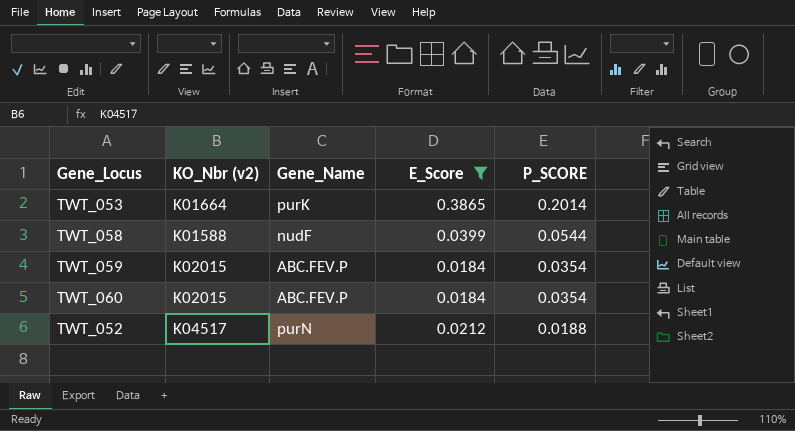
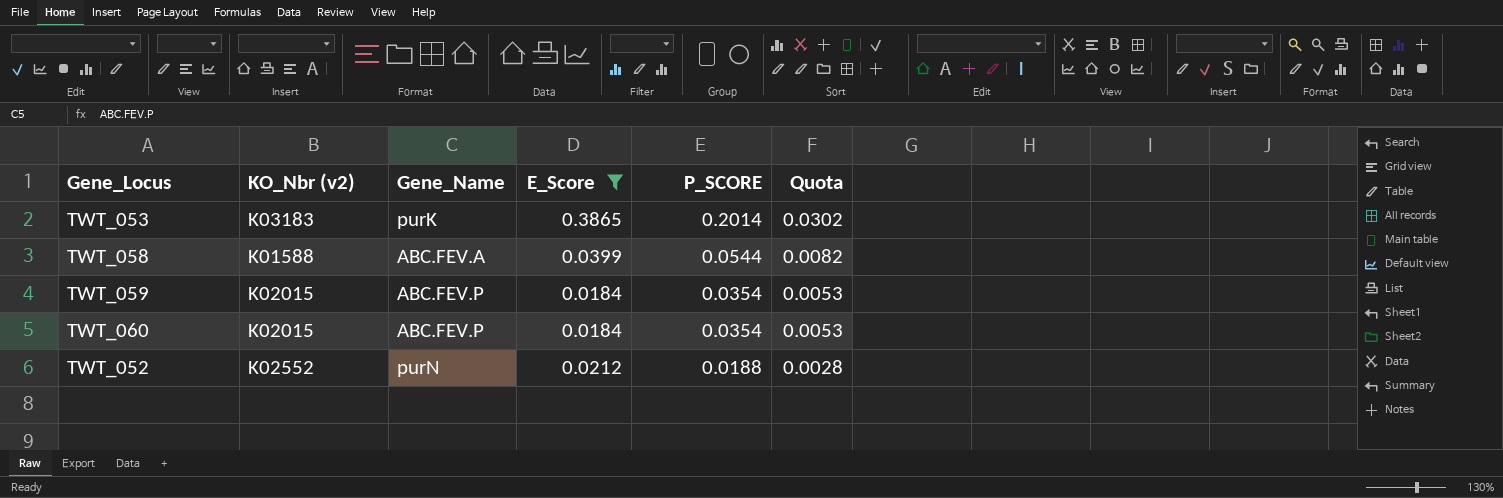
column Quota | formula: none -> [P_SCORE] * 0.15
TWT_053 | KO_Nbr (v2): K01664 -> K03183
TWT_058 | Gene_Name: nudF -> ABC.FEV.A
TWT_052 | KO_Nbr (v2): K04517 -> K02552

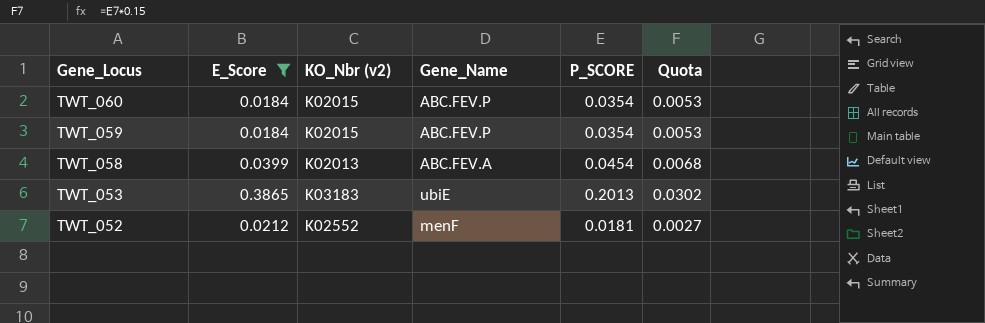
row order: P_SCORE descending -> Gene_Locus descending
column E_Score | position: 4 -> 2
TWT_058 | KO_Nbr (v2): K01588 -> K02013
TWT_058 | P_SCORE: 0.0544 -> 0.0454
TWT_058 | Quota: 0.0082 -> 0.0068
TWT_053 | Gene_Name: purK -> ubiE
TWT_053 | P_SCORE: 0.2014 -> 0.2013
TWT_052 | Gene_Name: purN -> menF
TWT_052 | P_SCORE: 0.0188 -> 0.0181
TWT_052 | Quota: 0.0028 -> 0.0027

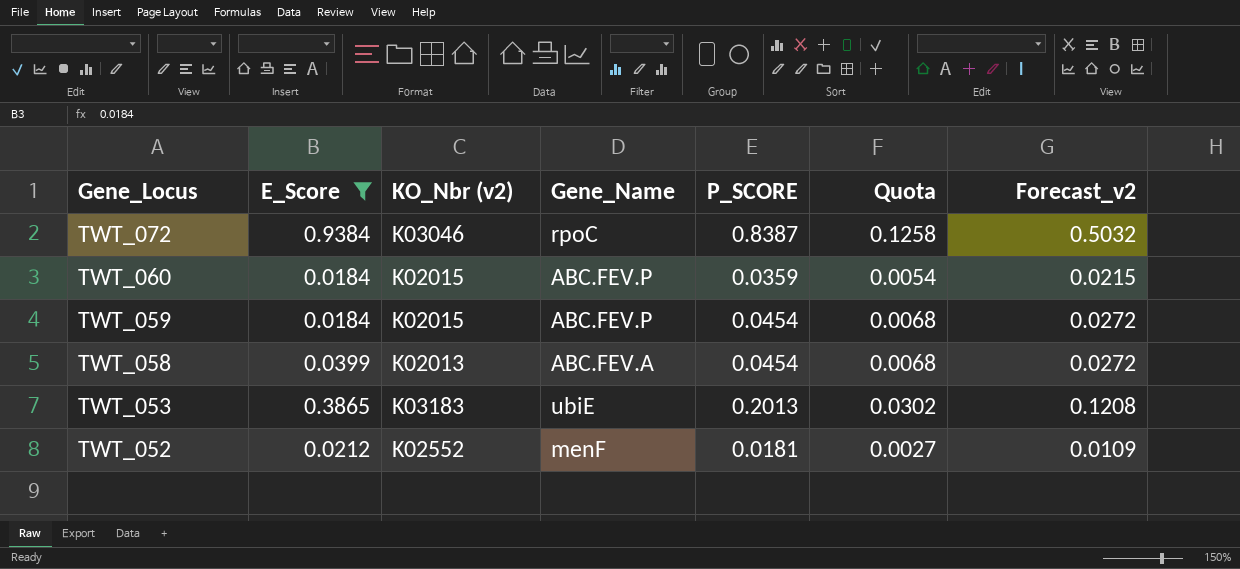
column Forecast_v2 | formula: none -> [P_SCORE] * 0.6
row TWT_072: none -> 0.9384 | K03046 | rpoC | 0.8387 | 0.1258 | 0.5032
TWT_060 | P_SCORE: 0.0354 -> 0.0359
TWT_060 | Quota: 0.0053 -> 0.0054
TWT_059 | P_SCORE: 0.0354 -> 0.0454
TWT_059 | Quota: 0.0053 -> 0.0068

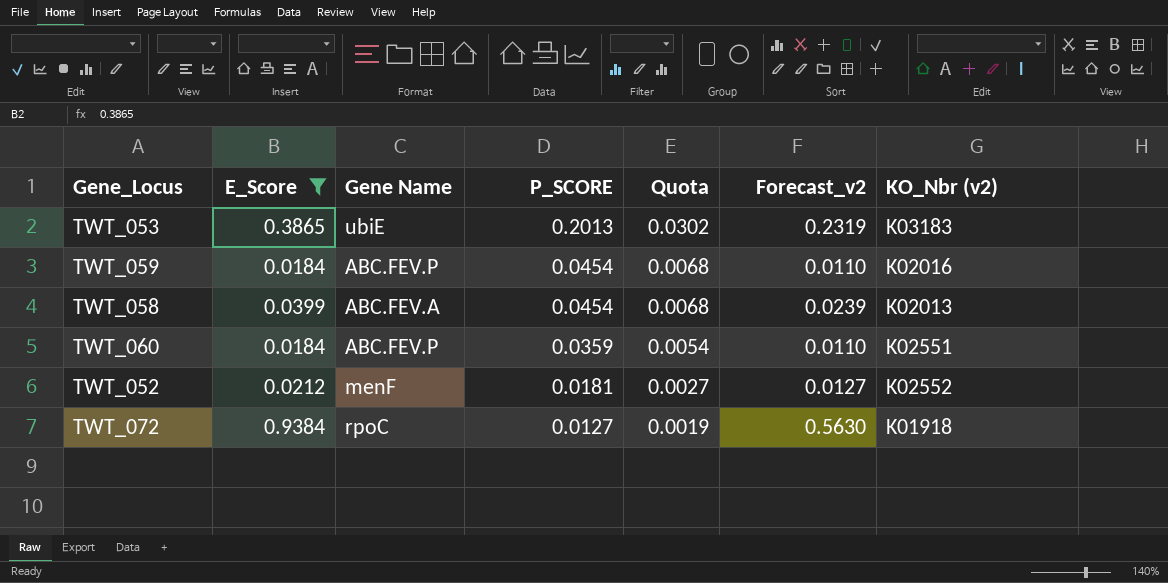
row order: Gene_Locus descending -> P_SCORE descending
column name: Gene_Name -> Gene Name
column Forecast_v2 | formula: [P_SCORE] * 0.6 -> [E_Score] * 0.6
column KO_Nbr (v2) | position: 3 -> 7
TWT_059 | KO_Nbr (v2): K02015 -> K02016
TWT_060 | KO_Nbr (v2): K02015 -> K02551
TWT_072 | P_SCORE: 0.8387 -> 0.0127
TWT_072 | Quota: 0.1258 -> 0.0019
TWT_072 | KO_Nbr (v2): K03046 -> K01918

